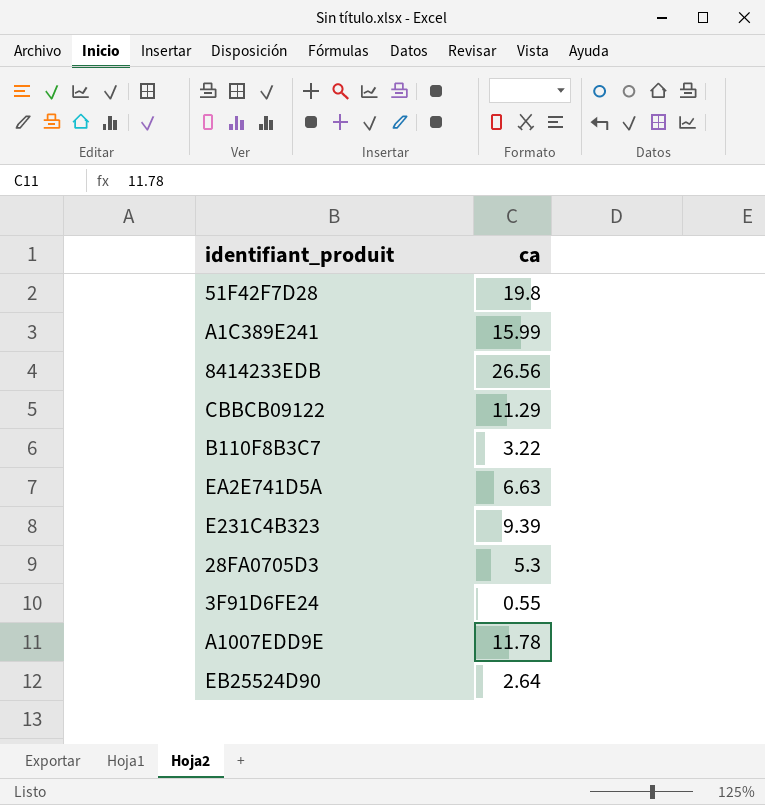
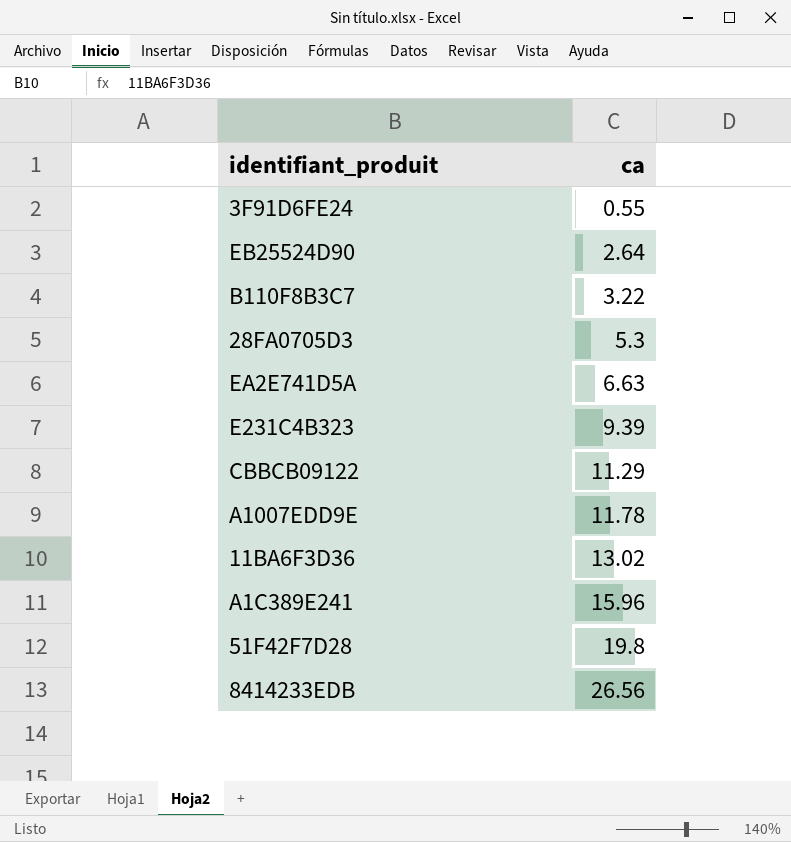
row order: none -> ca ascending
row 11BA6F3D36: none -> 13.02
A1C389E241 | ca: 15.99 -> 15.96

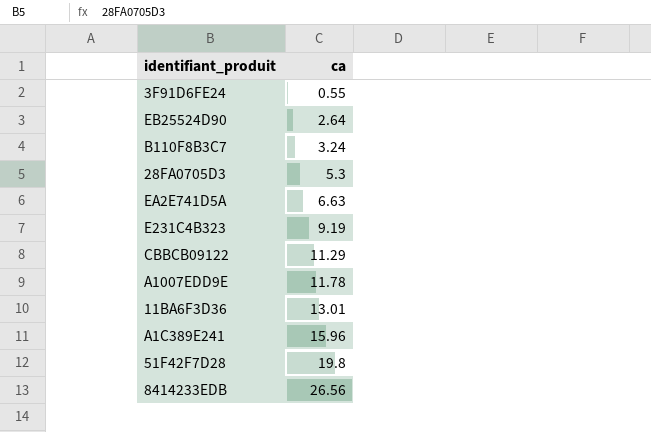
B110F8B3C7 | ca: 3.22 -> 3.24
E231C4B323 | ca: 9.39 -> 9.19
11BA6F3D36 | ca: 13.02 -> 13.01

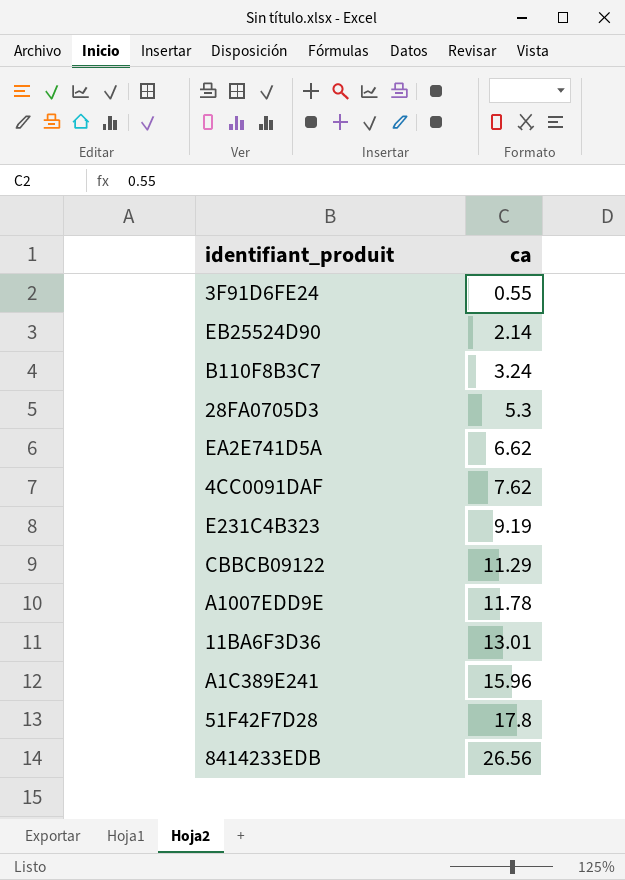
EB25524D90 | ca: 2.64 -> 2.14
EA2E741D5A | ca: 6.63 -> 6.62
row 4CC0091DAF: none -> 7.62
51F42F7D28 | ca: 19.8 -> 17.8

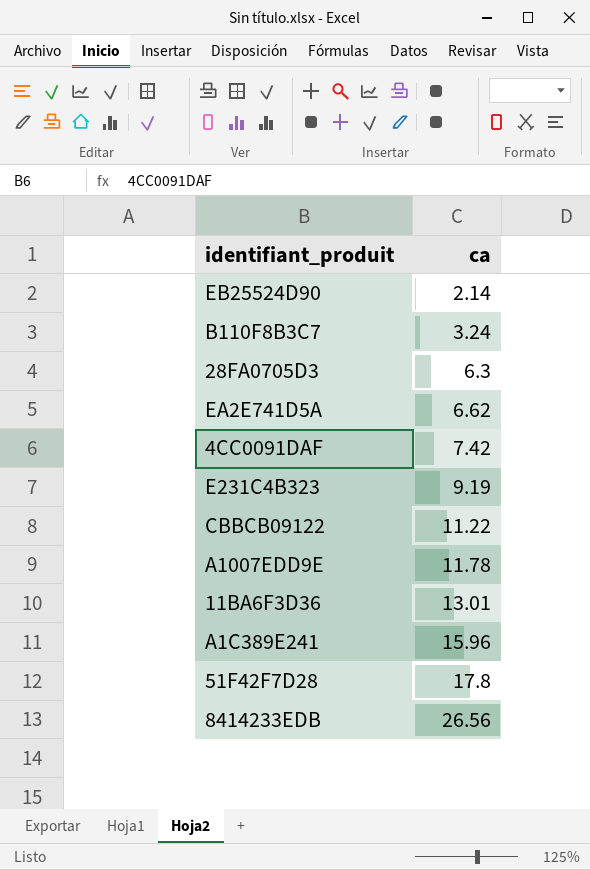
row 3F91D6FE24: 0.55 -> none
28FA0705D3 | ca: 5.3 -> 6.3
4CC0091DAF | ca: 7.62 -> 7.42
CBBCB09122 | ca: 11.29 -> 11.22

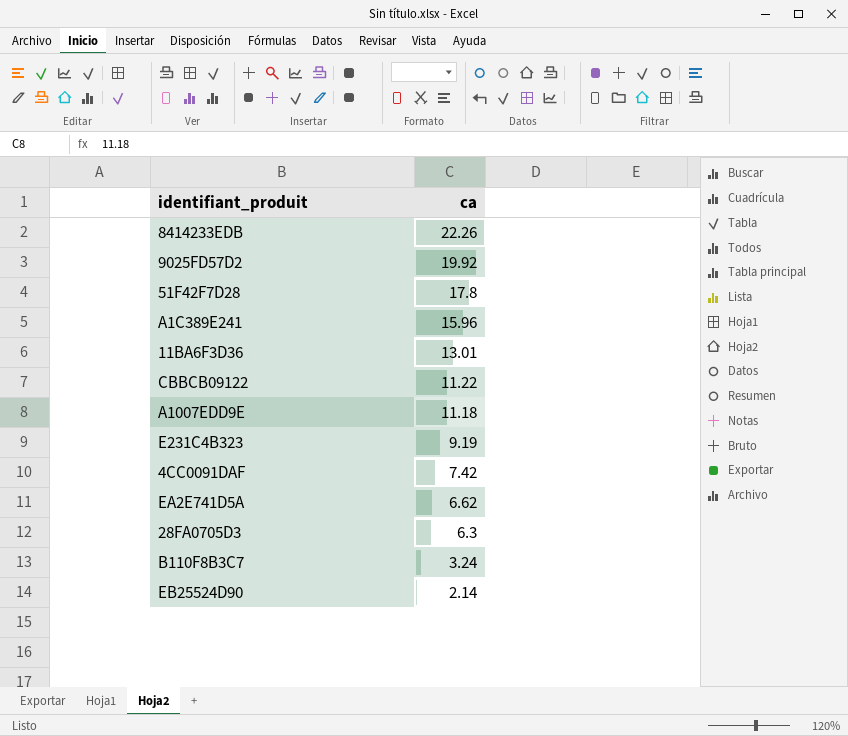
row order: ca ascending -> ca descending
8414233EDB | ca: 26.56 -> 22.26
row 9025FD57D2: none -> 19.92
A1007EDD9E | ca: 11.78 -> 11.18

